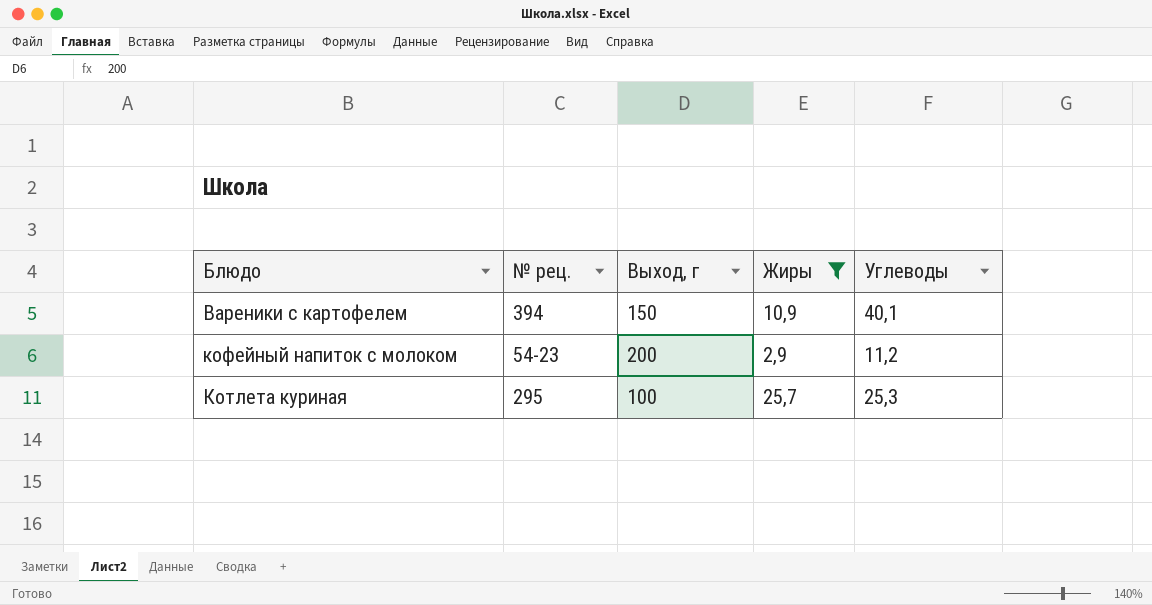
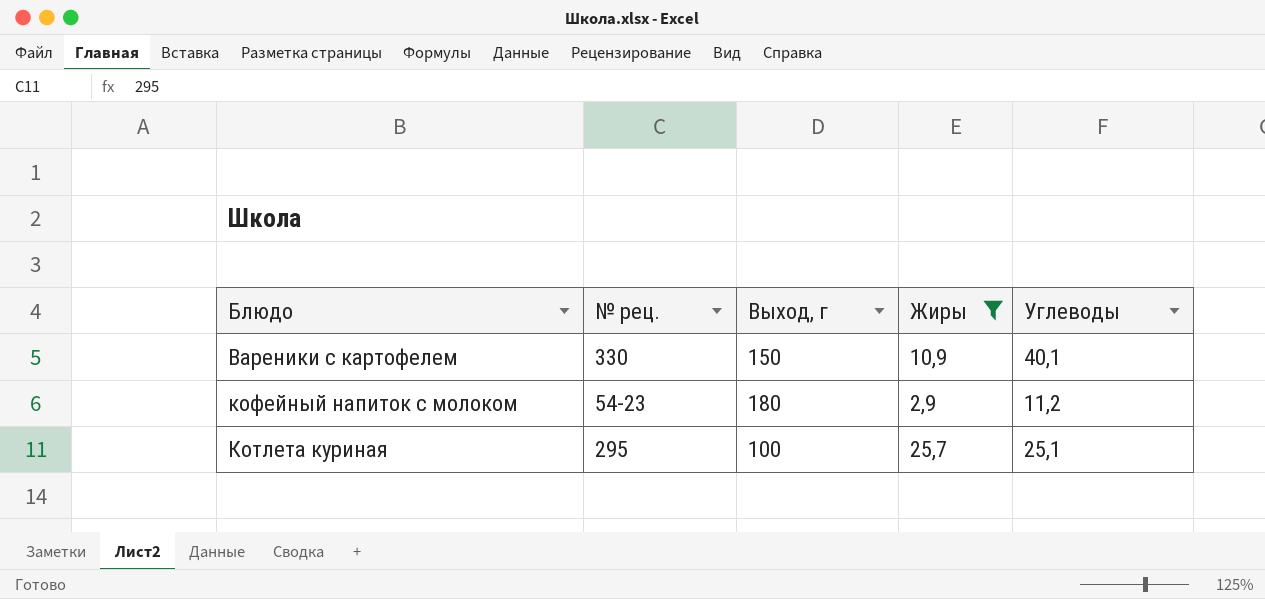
Вареники с картофелем | № рец.: 394 -> 330
кофейный напиток с молоком | Выход, г: 200 -> 180
Котлета куриная | Углеводы: 25,3 -> 25,1

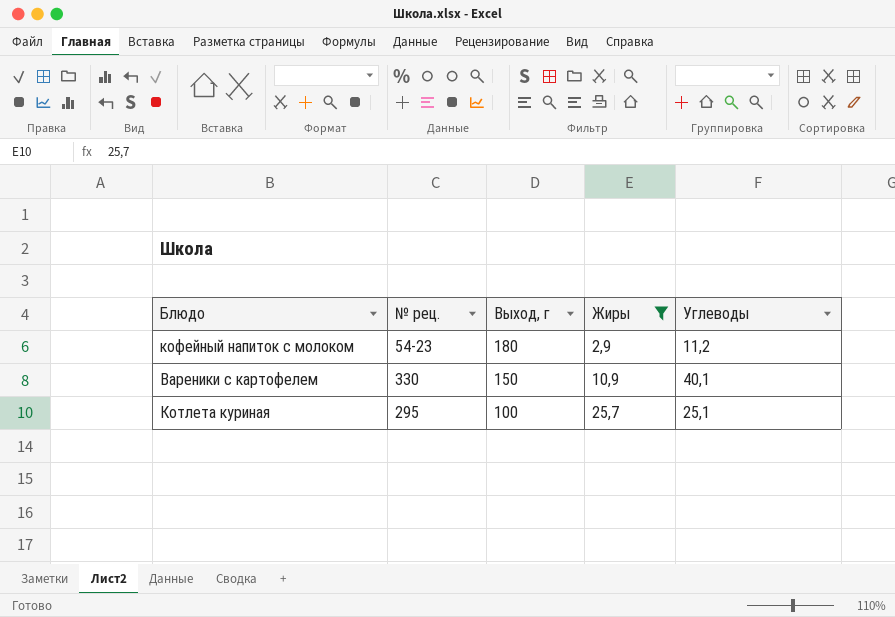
row order: none -> Выход, г descending

